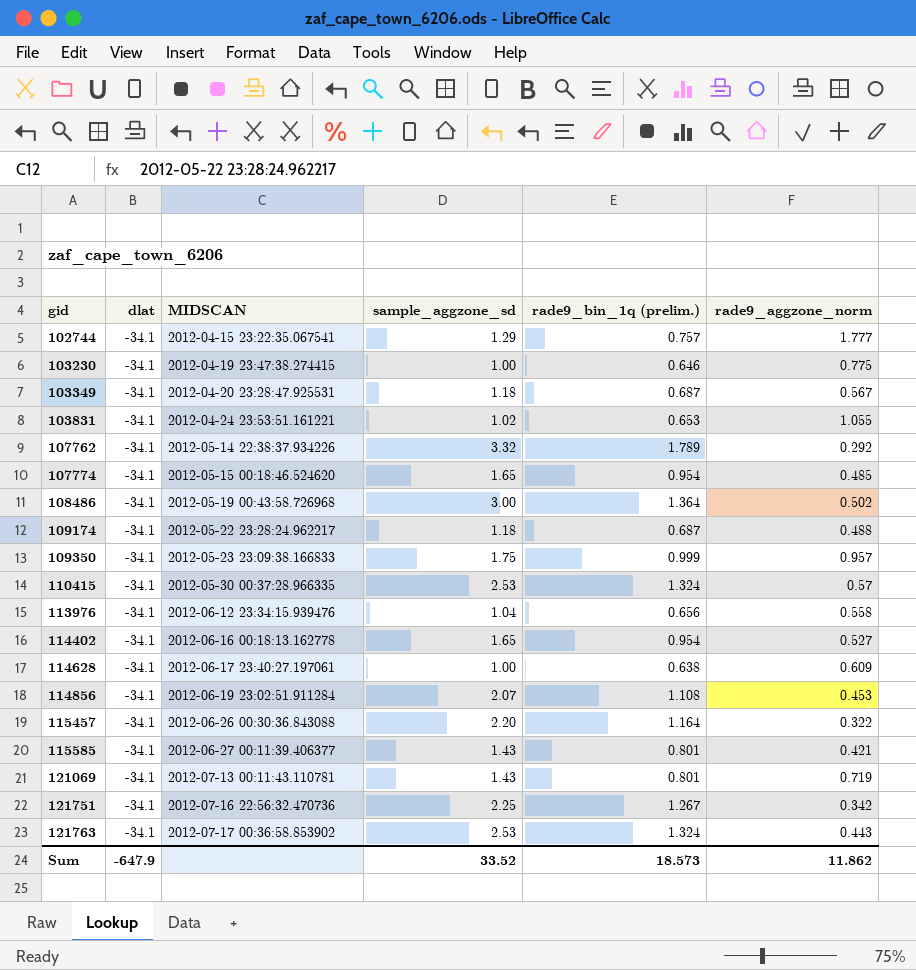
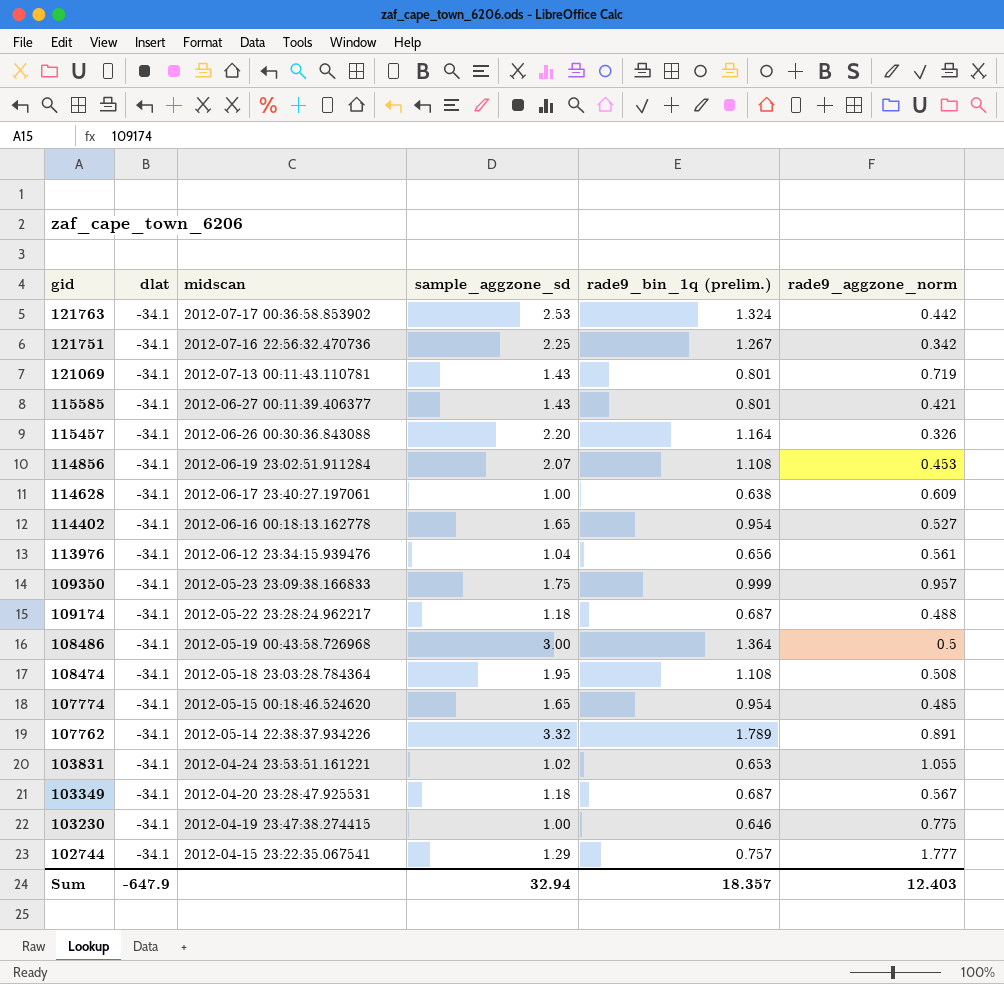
row order: gid ascending -> gid descending
column name: MIDSCAN -> midscan
row 110415: -34.1 | 2012-05-30 00:37:28.966335 | 2.53 | 1.324 | 0.57 -> none
121763 | rade9_aggzone_norm: 0.443 -> 0.442
115457 | rade9_aggzone_norm: 0.322 -> 0.326
113976 | rade9_aggzone_norm: 0.558 -> 0.561
108486 | rade9_aggzone_norm: 0.502 -> 0.5
row 108474: none -> -34.1 | 2012-05-18 23:03:28.784364 | 1.95 | 1.108 | 0.508
107762 | rade9_aggzone_norm: 0.292 -> 0.891
Sum | sample_aggzone_sd: 33.52 -> 32.94
Sum | rade9_bin_1q (prelim.): 18.573 -> 18.357
Sum | rade9_aggzone_norm: 11.862 -> 12.403

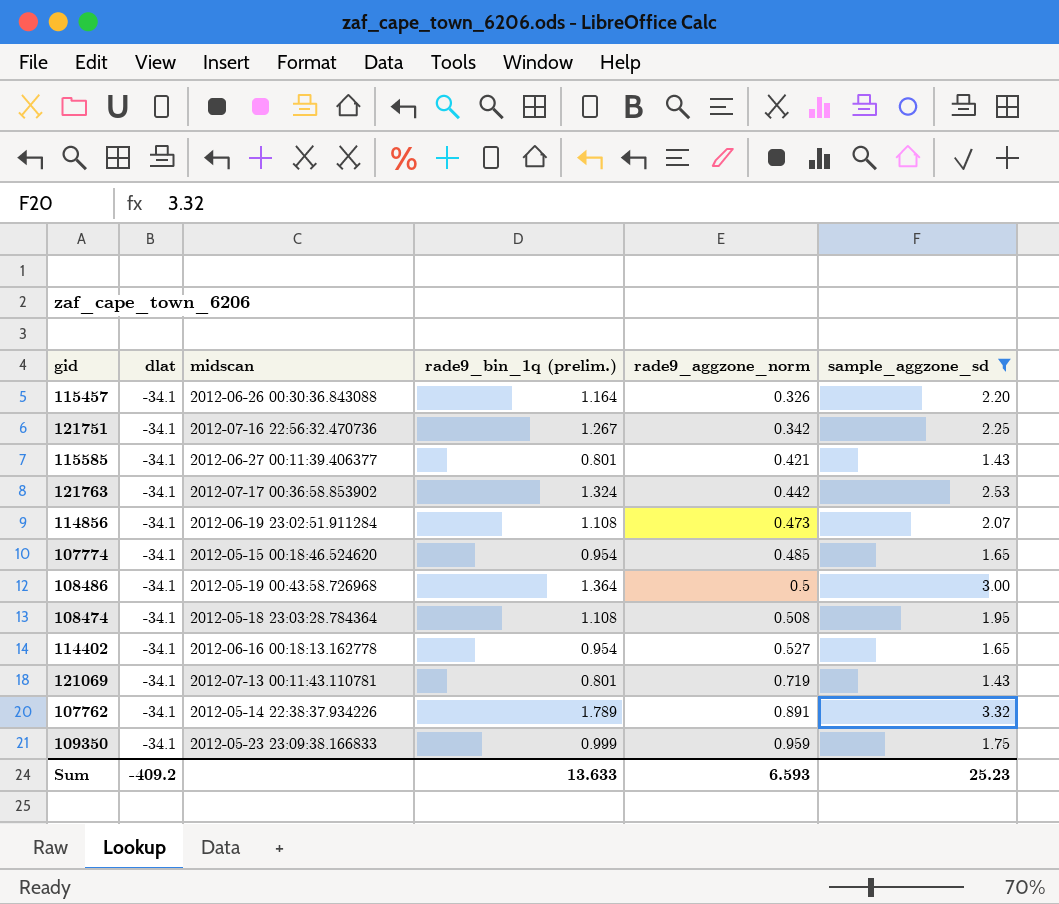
filter: none -> sample_aggzone_sd >= 1.43
row order: gid descending -> rade9_aggzone_norm ascending
column sample_aggzone_sd | position: 4 -> 6
114856 | rade9_aggzone_norm: 0.453 -> 0.473
109350 | rade9_aggzone_norm: 0.957 -> 0.959
Sum | dlat: -647.9 -> -409.2
Sum | rade9_bin_1q (prelim.): 18.357 -> 13.633
Sum | rade9_aggzone_norm: 12.403 -> 6.593
Sum | sample_aggzone_sd: 32.94 -> 25.23

